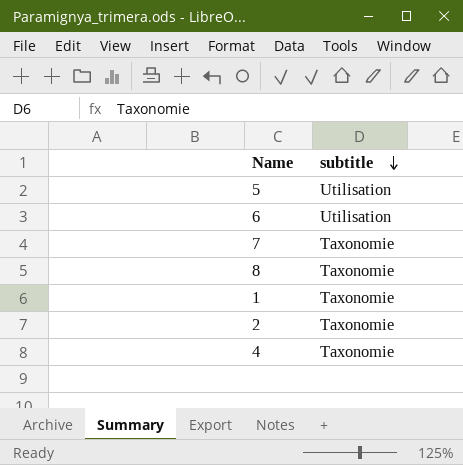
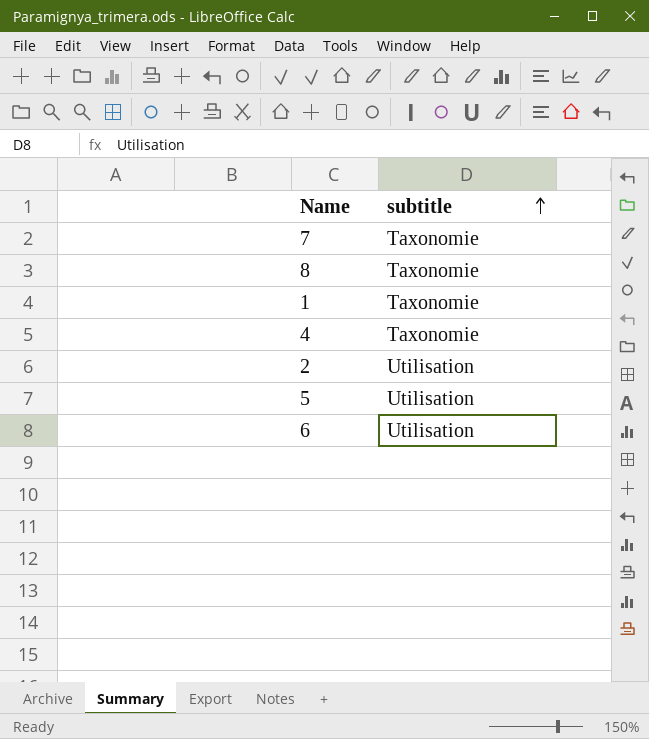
row order: subtitle descending -> subtitle ascending
2 | subtitle: Taxonomie -> Utilisation

